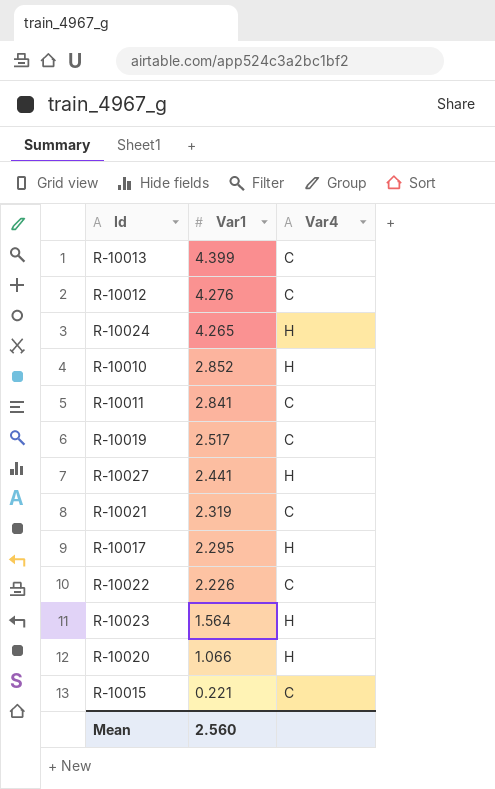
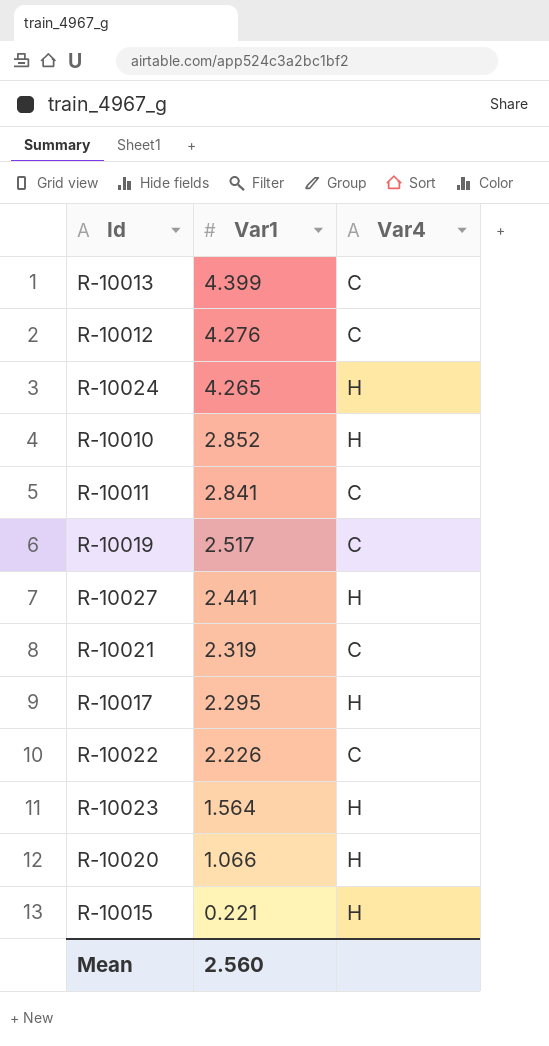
R-10015 | Var4: C -> H

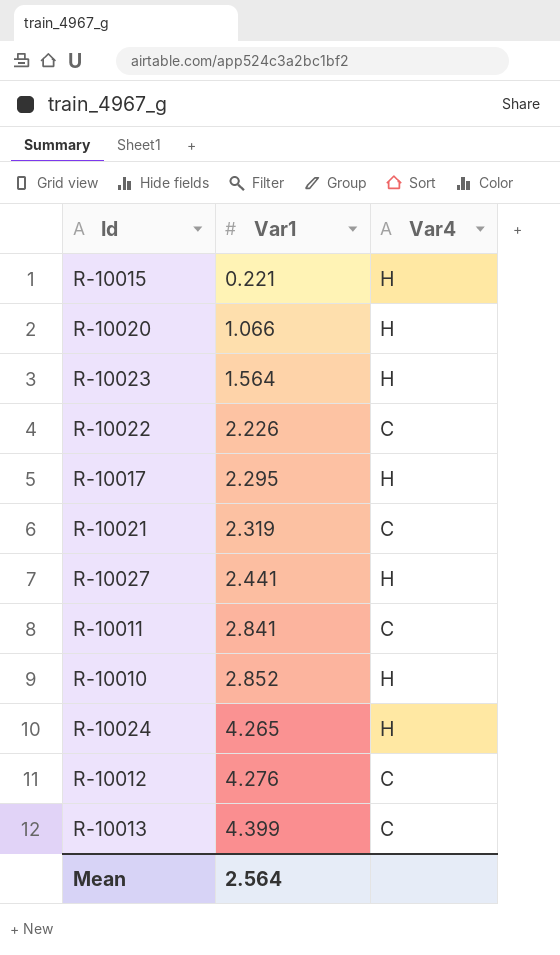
row order: Var1 descending -> Var1 ascending
row R-10019: 2.517 | C -> none
Mean | Var1: 2.560 -> 2.564

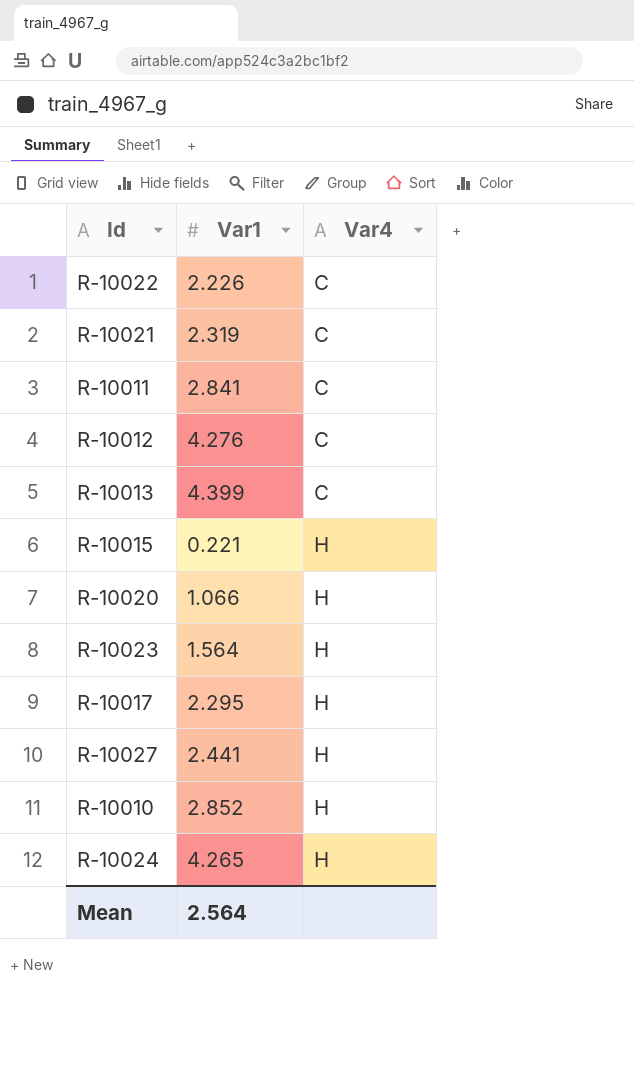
row order: Var1 ascending -> Var4 ascending

